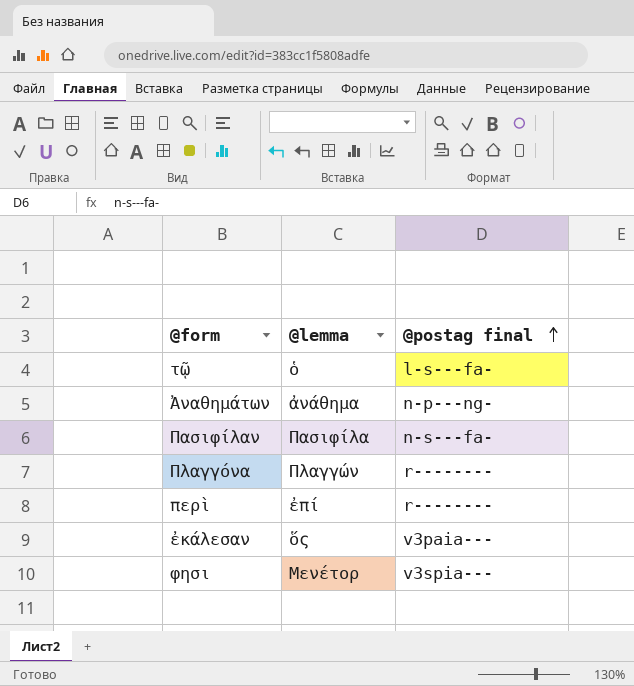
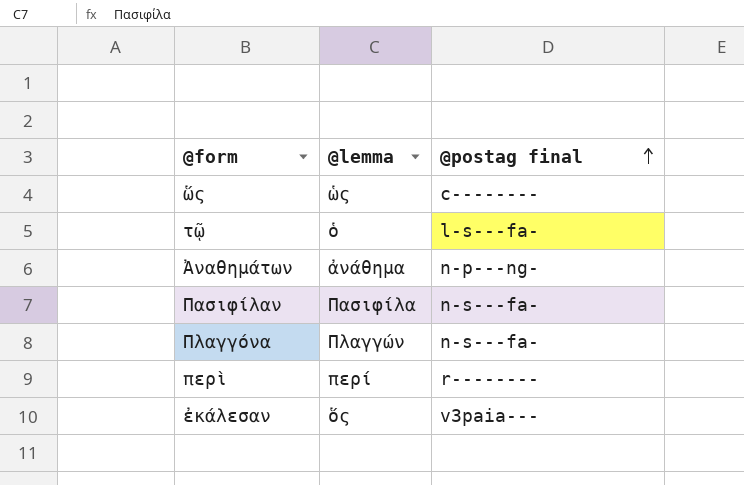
row φησι: Μενέτορ | v3spia--- -> none
row ὥς: none -> ὡς | c--------
Πλαγγόνα | @postag final: r-------- -> n-s---fa-
περὶ | @lemma: ἐπί -> περί

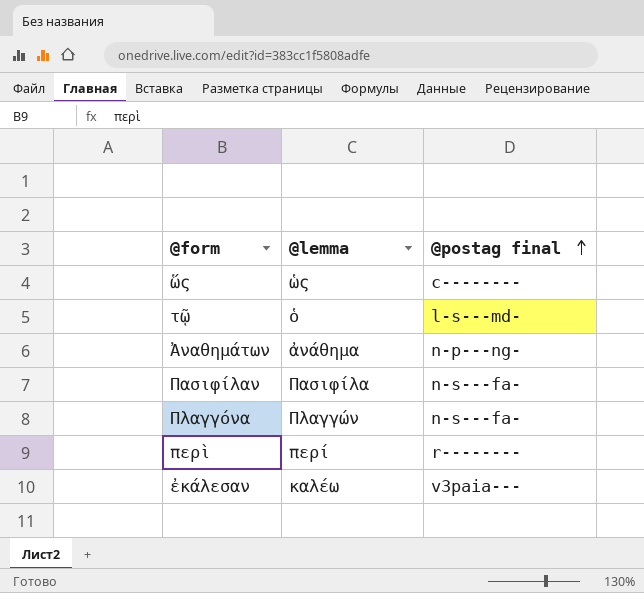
τῷ | @postag final: l-s---fa- -> l-s---md-
ἐκάλεσαν | @lemma: ὅς -> καλέω

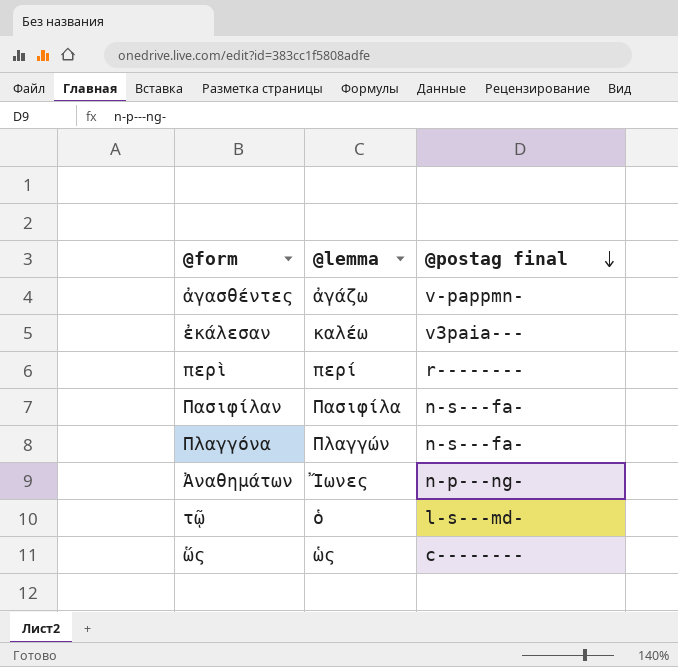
row order: @postag final ascending -> @postag final descending
row ἀγασθέντες: none -> ἀγάζω | v-pappmn-
Ἀναθημάτων | @lemma: ἀνάθημα -> Ἴωνες

